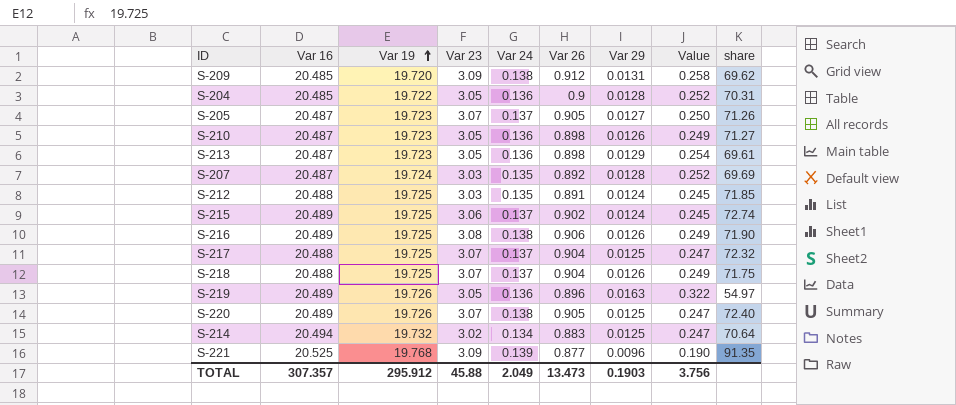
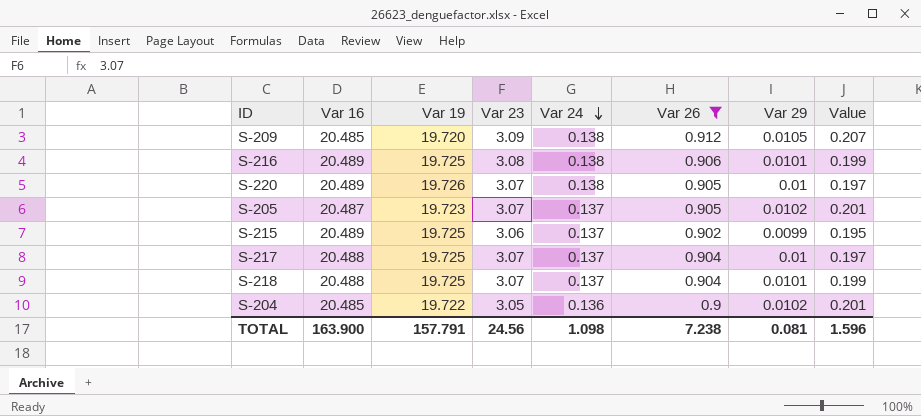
filter: none -> Var 26 >= 0.9
row order: Var 19 ascending -> Var 24 descending
column share | formula: [Var 26] / [Var 29] -> none
S-209 | Var 29: 0.0131 -> 0.0105
S-209 | Value: 0.258 -> 0.207
S-216 | Var 29: 0.0126 -> 0.0101
S-216 | Value: 0.249 -> 0.199
S-220 | Var 29: 0.0125 -> 0.01
S-220 | Value: 0.247 -> 0.197
S-205 | Var 29: 0.0127 -> 0.0102
S-205 | Value: 0.250 -> 0.201
S-215 | Var 29: 0.0124 -> 0.0099
S-215 | Value: 0.245 -> 0.195
S-217 | Var 29: 0.0125 -> 0.01
S-217 | Value: 0.247 -> 0.197
S-218 | Var 29: 0.0126 -> 0.0101
S-218 | Value: 0.249 -> 0.199
S-204 | Var 29: 0.0128 -> 0.0102
S-204 | Value: 0.252 -> 0.201
TOTAL | Var 16: 307.357 -> 163.900
TOTAL | Var 19: 295.912 -> 157.791
TOTAL | Var 23: 45.88 -> 24.56
TOTAL | Var 24: 2.049 -> 1.098
TOTAL | Var 26: 13.473 -> 7.238
TOTAL | Var 29: 0.1903 -> 0.081
TOTAL | Value: 3.756 -> 1.596

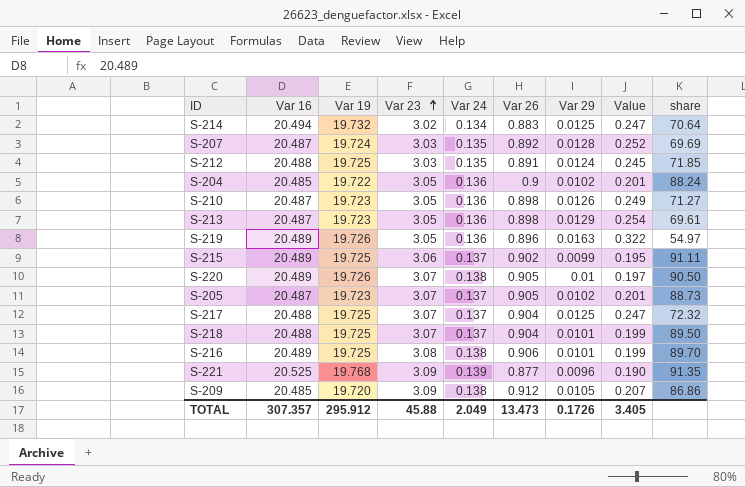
filter: Var 26 >= 0.9 -> none
row order: Var 24 descending -> Var 23 ascending
column share | formula: none -> [Var 26] / [Var 29]
S-217 | Var 29: 0.01 -> 0.0125
S-217 | Value: 0.197 -> 0.247
TOTAL | Var 16: 163.900 -> 307.357
TOTAL | Var 19: 157.791 -> 295.912
TOTAL | Var 23: 24.56 -> 45.88
TOTAL | Var 24: 1.098 -> 2.049
TOTAL | Var 26: 7.238 -> 13.473
TOTAL | Var 29: 0.081 -> 0.1726
TOTAL | Value: 1.596 -> 3.405

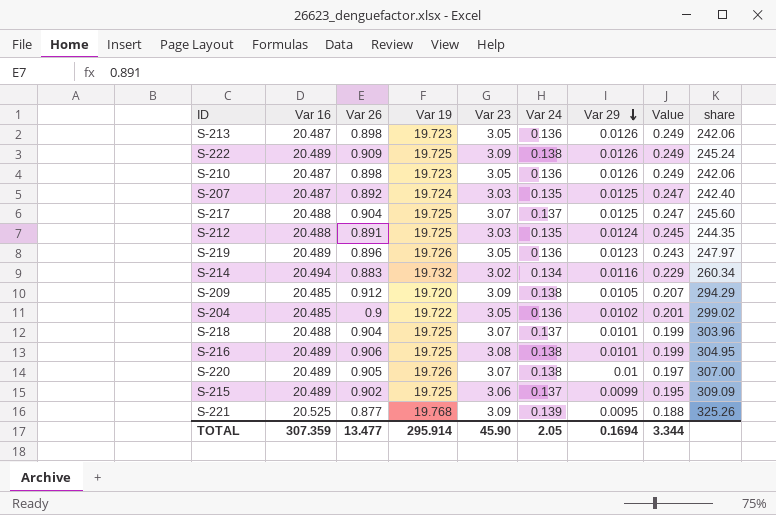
row order: Var 23 ascending -> Var 29 descending
column Var 26 | position: 6 -> 3
column share | formula: [Var 26] / [Var 29] -> [Var 23] / [Var 29]
row S-205: 20.487 | 19.723 | 3.07 | 0.137 | 0.905 | 0.0102 | 0.201 | 88.73 -> none
S-213 | Var 29: 0.0129 -> 0.0126
S-213 | Value: 0.254 -> 0.249
row S-222: none -> 20.489 | 0.909 | 19.725 | 3.09 | 0.138 | 0.0126 | 0.249 | 245.24
S-207 | Var 29: 0.0128 -> 0.0125
S-207 | Value: 0.252 -> 0.247
S-219 | Var 29: 0.0163 -> 0.0123
S-219 | Value: 0.322 -> 0.243
S-214 | Var 29: 0.0125 -> 0.0116
S-214 | Value: 0.247 -> 0.229
S-221 | Var 29: 0.0096 -> 0.0095
S-221 | Value: 0.190 -> 0.188
TOTAL | Var 16: 307.357 -> 307.359
TOTAL | Var 26: 13.473 -> 13.477
TOTAL | Var 19: 295.912 -> 295.914
TOTAL | Var 23: 45.88 -> 45.90
TOTAL | Var 24: 2.049 -> 2.05
TOTAL | Var 29: 0.1726 -> 0.1694
TOTAL | Value: 3.405 -> 3.344

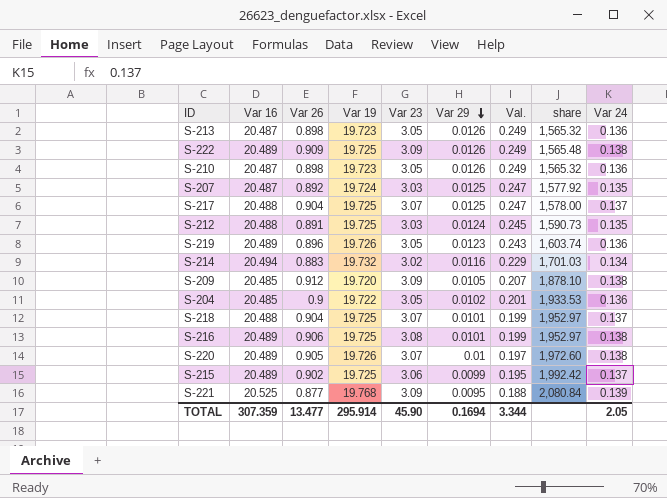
column name: Value -> Val.
column share | formula: [Var 23] / [Var 29] -> [Var 19] / [Var 29]
column Var 24 | position: 6 -> 9

